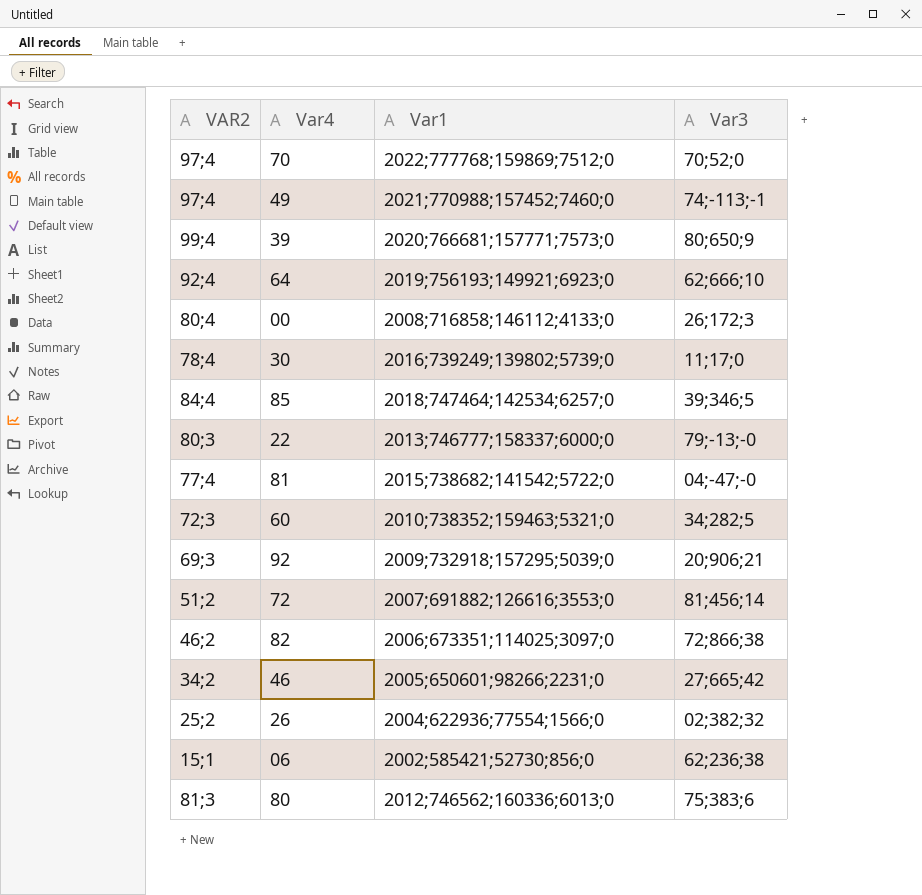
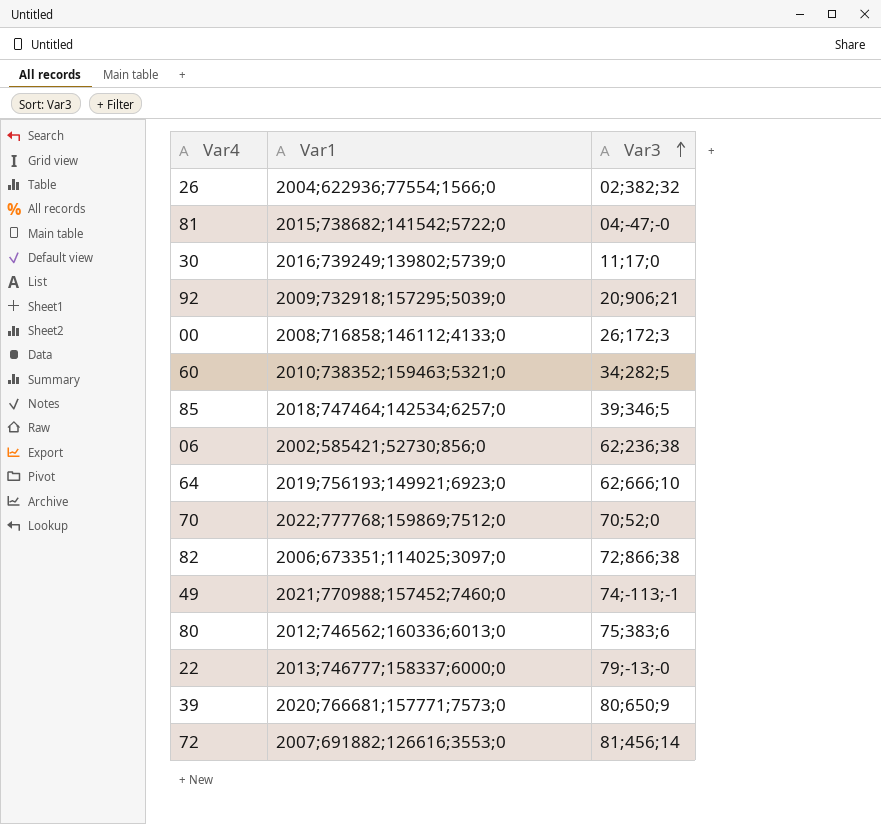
row order: none -> Var3 ascending
column VAR2 | position: 1 -> none
row 46: 34;2 | 2005;650601;98266;2231;0 | 27;665;42 -> none

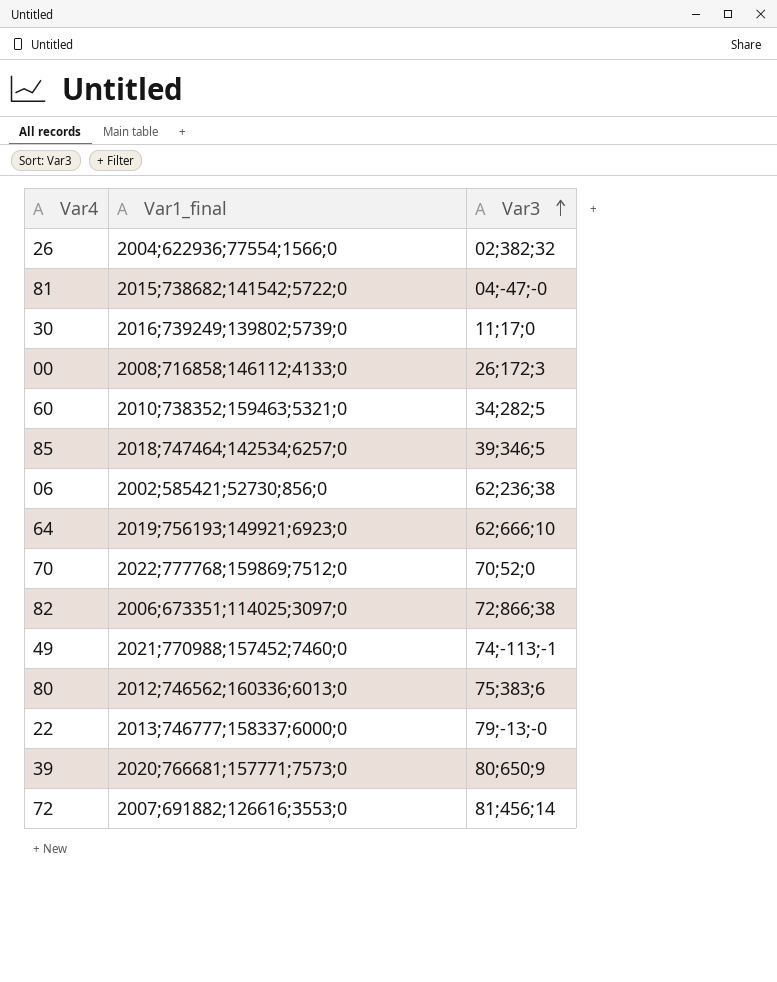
column name: Var1 -> Var1_final
row 92: 2009;732918;157295;5039;0 | 20;906;21 -> none

